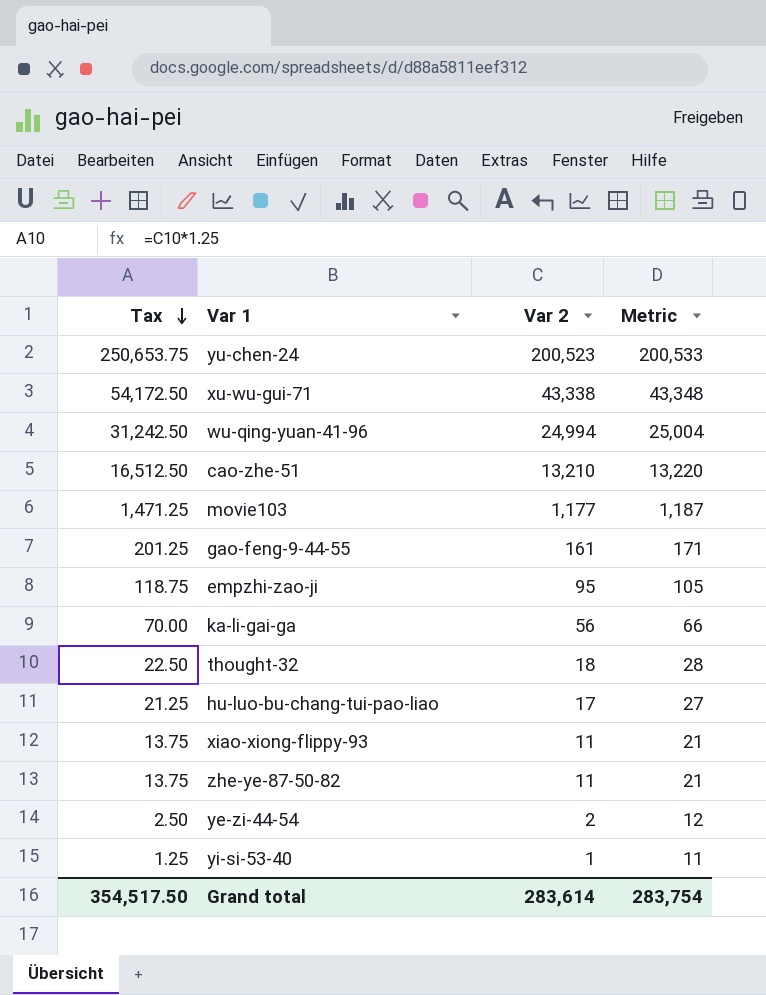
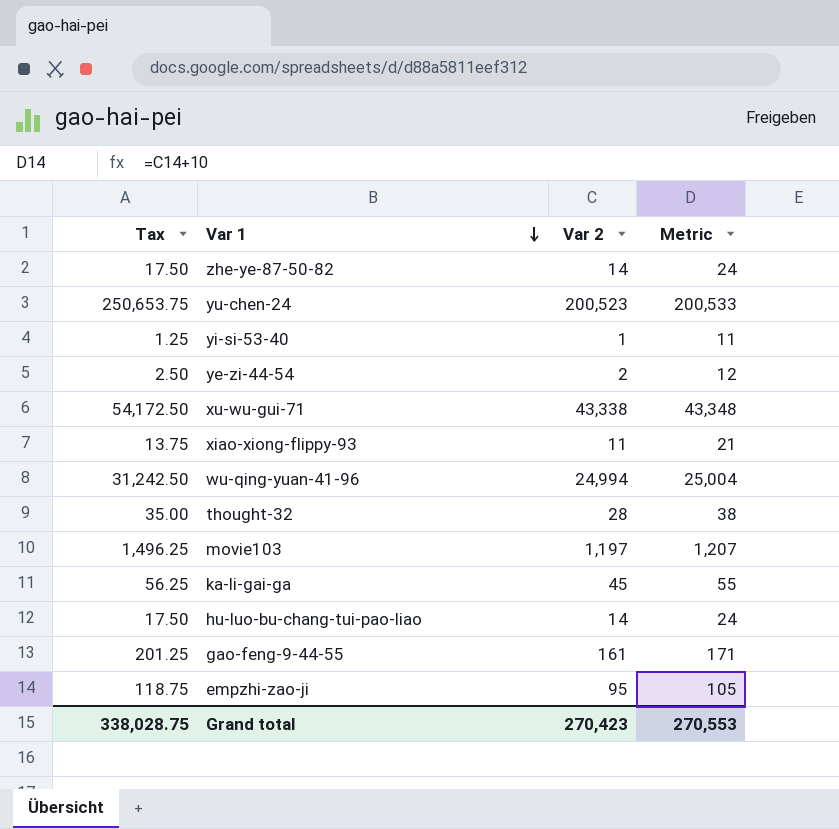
row order: Tax descending -> Var 1 descending
row cao-zhe-51: 16,512.50 | 13,210 | 13,220 -> none
zhe-ye-87-50-82 | Tax: 13.75 -> 17.50
zhe-ye-87-50-82 | Var 2: 11 -> 14
zhe-ye-87-50-82 | Metric: 21 -> 24
thought-32 | Tax: 22.50 -> 35.00
thought-32 | Var 2: 18 -> 28
thought-32 | Metric: 28 -> 38
movie103 | Tax: 1,471.25 -> 1,496.25
movie103 | Var 2: 1,177 -> 1,197
movie103 | Metric: 1,187 -> 1,207
ka-li-gai-ga | Tax: 70.00 -> 56.25
ka-li-gai-ga | Var 2: 56 -> 45
ka-li-gai-ga | Metric: 66 -> 55
hu-luo-bu-chang-tui-pao-liao | Tax: 21.25 -> 17.50
hu-luo-bu-chang-tui-pao-liao | Var 2: 17 -> 14
hu-luo-bu-chang-tui-pao-liao | Metric: 27 -> 24
Grand total | Tax: 354,517.50 -> 338,028.75
Grand total | Var 2: 283,614 -> 270,423
Grand total | Metric: 283,754 -> 270,553

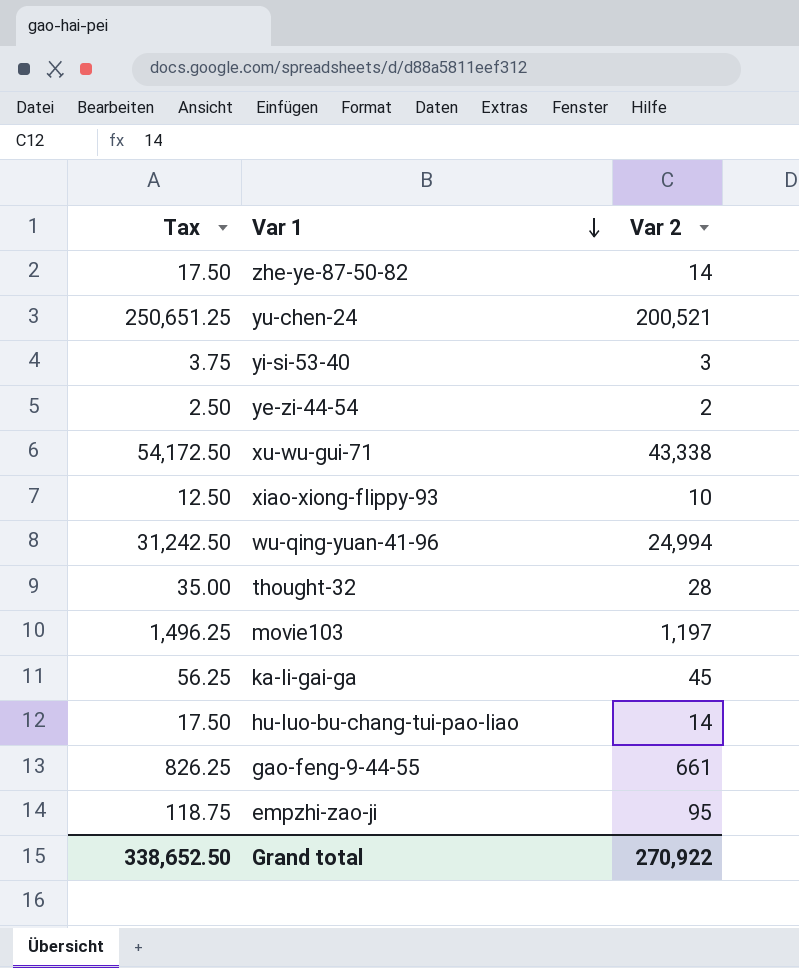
column Metric | formula: [Var 2] + 10 -> none
yu-chen-24 | Tax: 250,653.75 -> 250,651.25
yu-chen-24 | Var 2: 200,523 -> 200,521
yi-si-53-40 | Tax: 1.25 -> 3.75
yi-si-53-40 | Var 2: 1 -> 3
xiao-xiong-flippy-93 | Tax: 13.75 -> 12.50
xiao-xiong-flippy-93 | Var 2: 11 -> 10
gao-feng-9-44-55 | Tax: 201.25 -> 826.25
gao-feng-9-44-55 | Var 2: 161 -> 661
Grand total | Tax: 338,028.75 -> 338,652.50
Grand total | Var 2: 270,423 -> 270,922

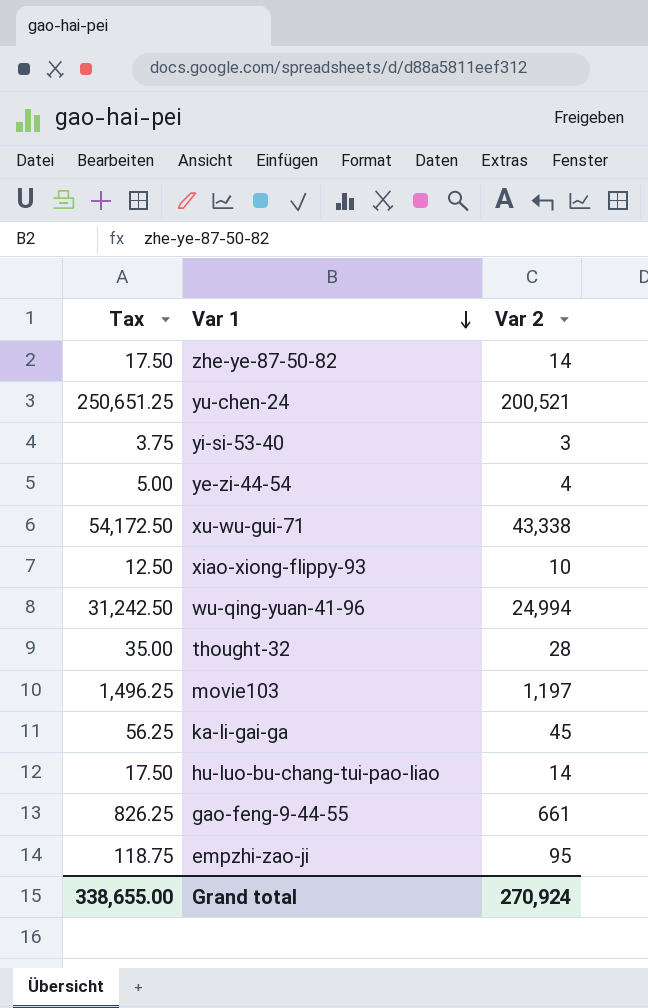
ye-zi-44-54 | Tax: 2.50 -> 5.00
ye-zi-44-54 | Var 2: 2 -> 4
Grand total | Tax: 338,652.50 -> 338,655.00
Grand total | Var 2: 270,922 -> 270,924

